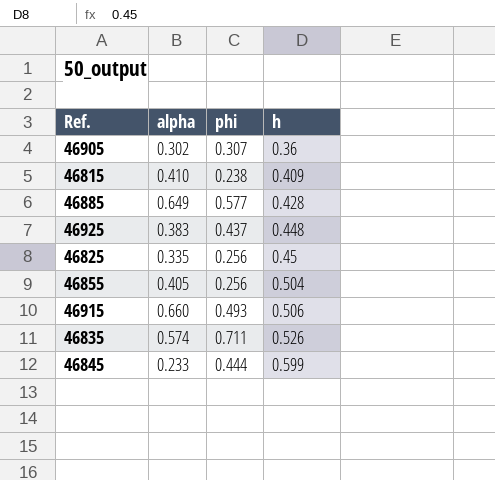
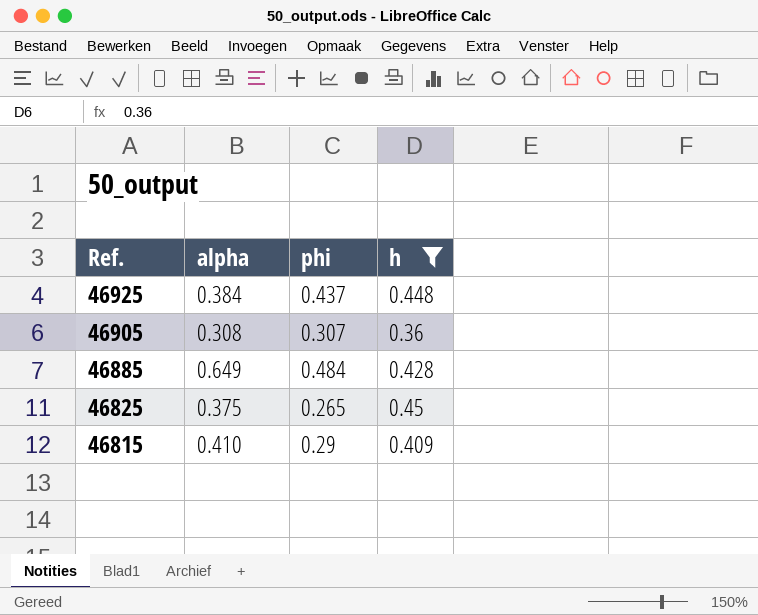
filter: none -> h <= 0.45
row order: h ascending -> Ref. descending
46925 | alpha: 0.383 -> 0.384
46905 | alpha: 0.302 -> 0.308
46885 | phi: 0.577 -> 0.484
46825 | alpha: 0.335 -> 0.375
46825 | phi: 0.256 -> 0.265
46815 | phi: 0.238 -> 0.29

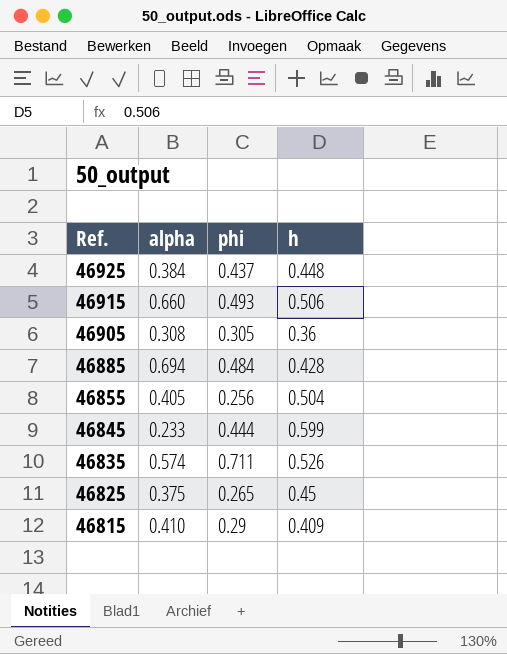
filter: h <= 0.45 -> none
46905 | phi: 0.307 -> 0.305
46885 | alpha: 0.649 -> 0.694

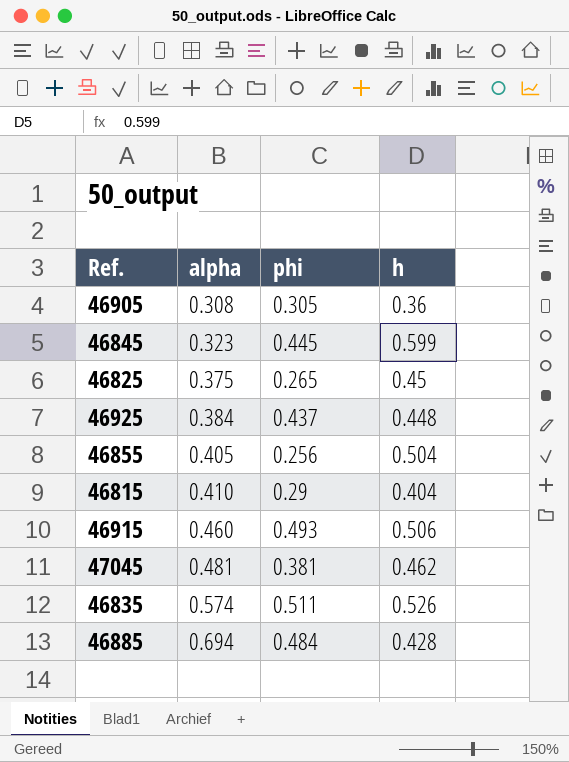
row order: Ref. descending -> alpha ascending
46845 | alpha: 0.233 -> 0.323
46845 | phi: 0.444 -> 0.445
46815 | h: 0.409 -> 0.404
46915 | alpha: 0.660 -> 0.460
row 47045: none -> 0.481 | 0.381 | 0.462
46835 | phi: 0.711 -> 0.511

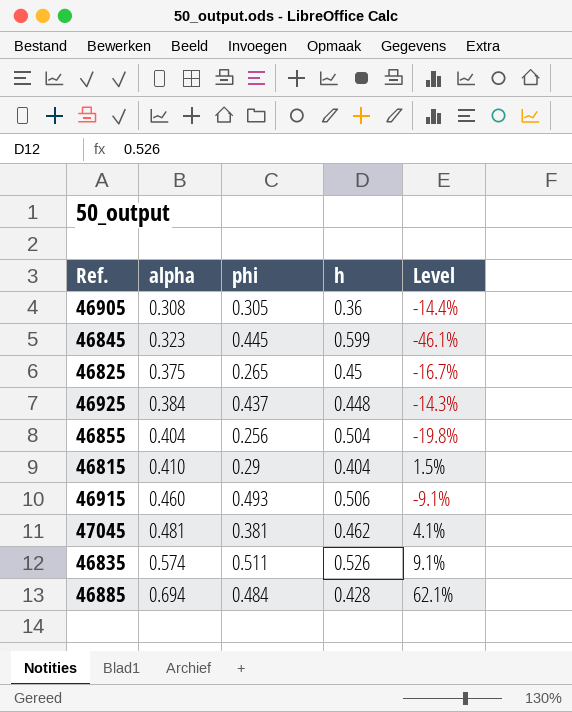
column Level | formula: none -> ([alpha] - [h]) / [h]
46855 | alpha: 0.405 -> 0.404

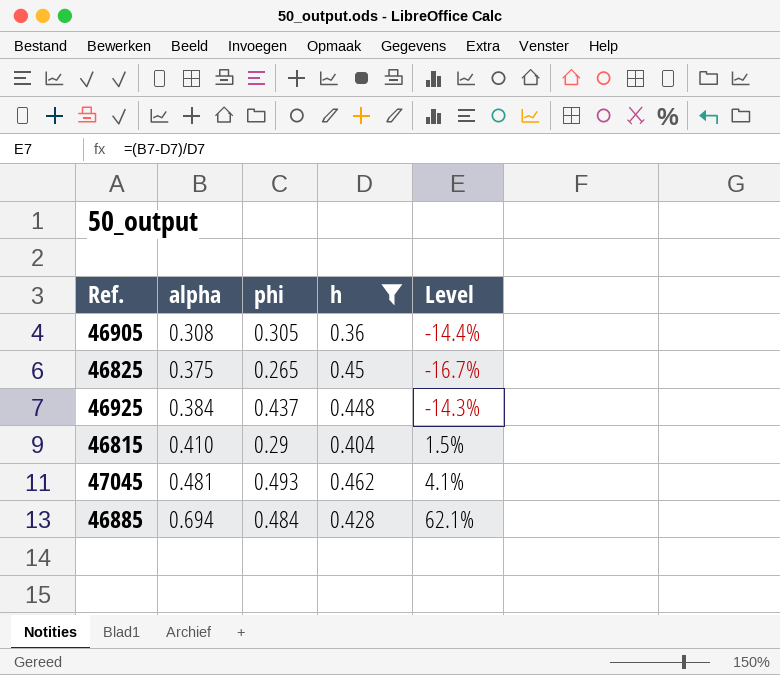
filter: none -> h <= 0.462
47045 | phi: 0.381 -> 0.493

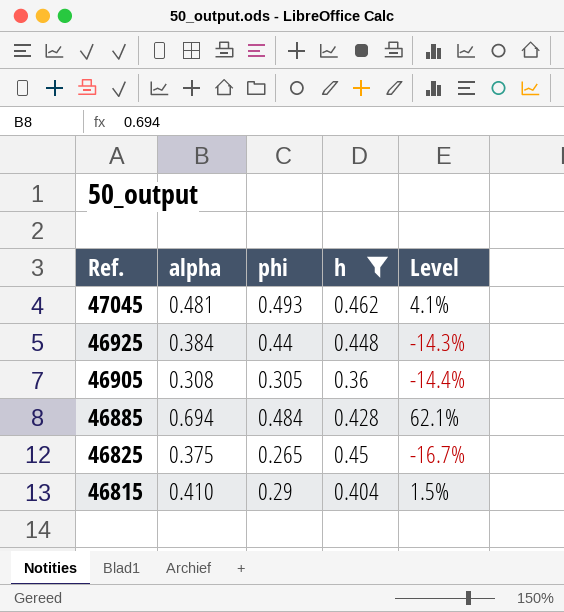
row order: alpha ascending -> Ref. descending
46925 | phi: 0.437 -> 0.44

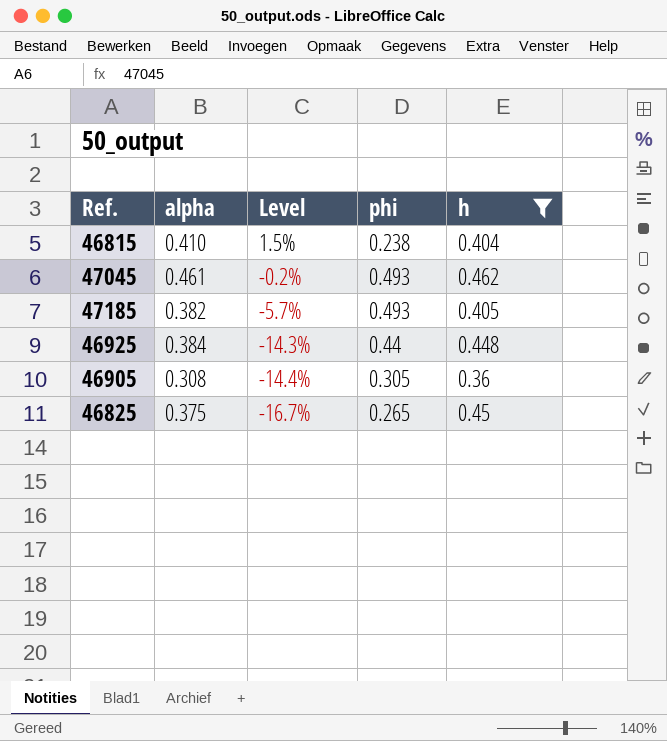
row order: Ref. descending -> Level descending
column Level | position: 5 -> 3
row 46885: 0.694 | 0.484 | 0.428 | 62.1% -> none
46815 | phi: 0.29 -> 0.238
47045 | alpha: 0.481 -> 0.461
47045 | Level: 4.1% -> -0.2%
row 47185: none -> 0.382 | -5.7% | 0.493 | 0.405

